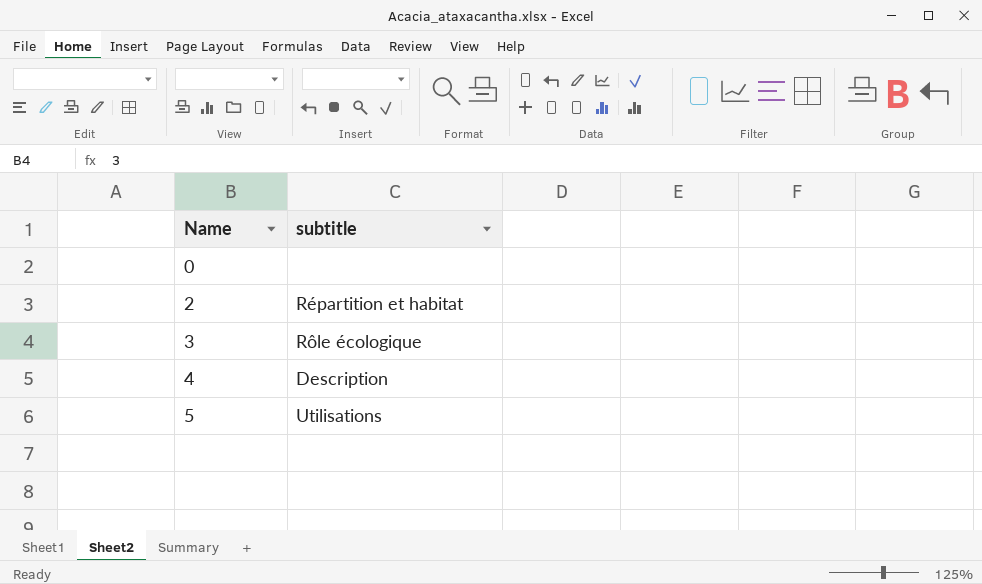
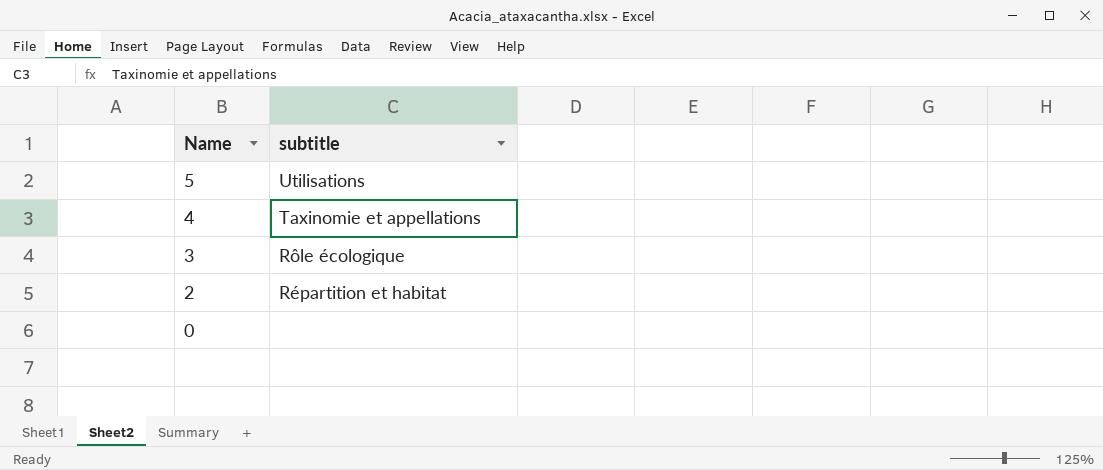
row order: Name ascending -> Name descending
4 | subtitle: Description -> Taxinomie et appellations

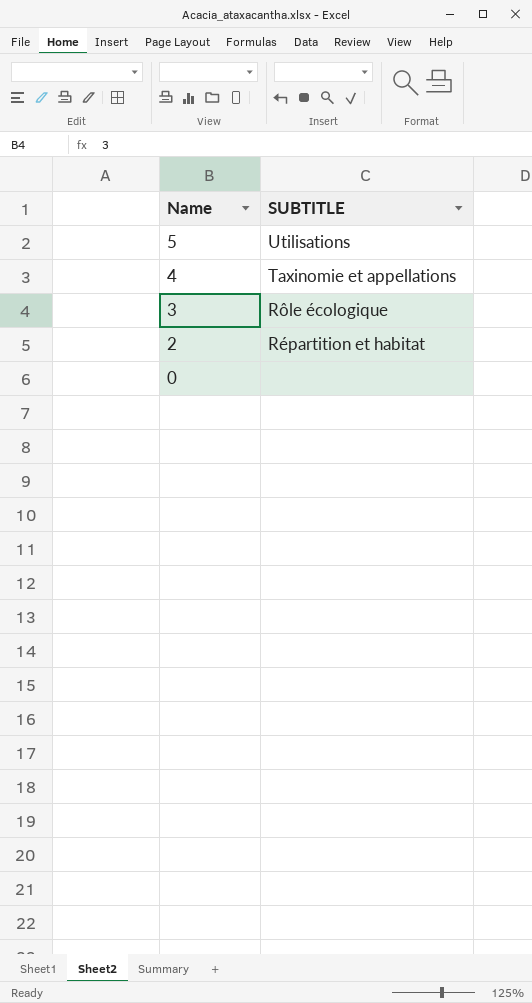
column name: subtitle -> SUBTITLE

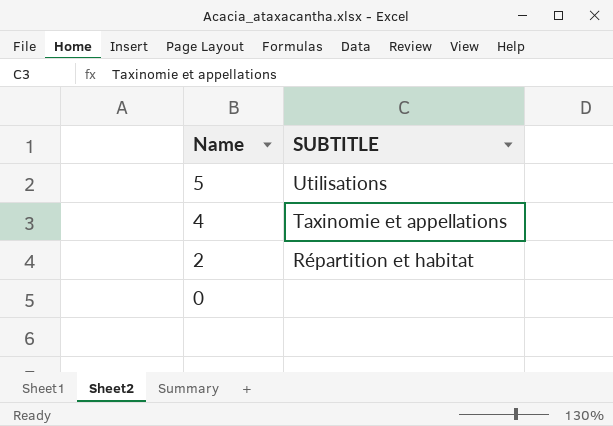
row 3: Rôle écologique -> none

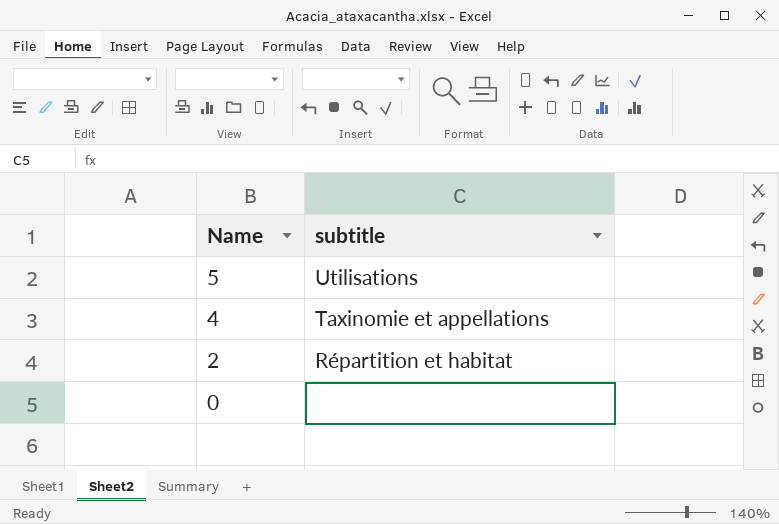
column name: SUBTITLE -> subtitle

